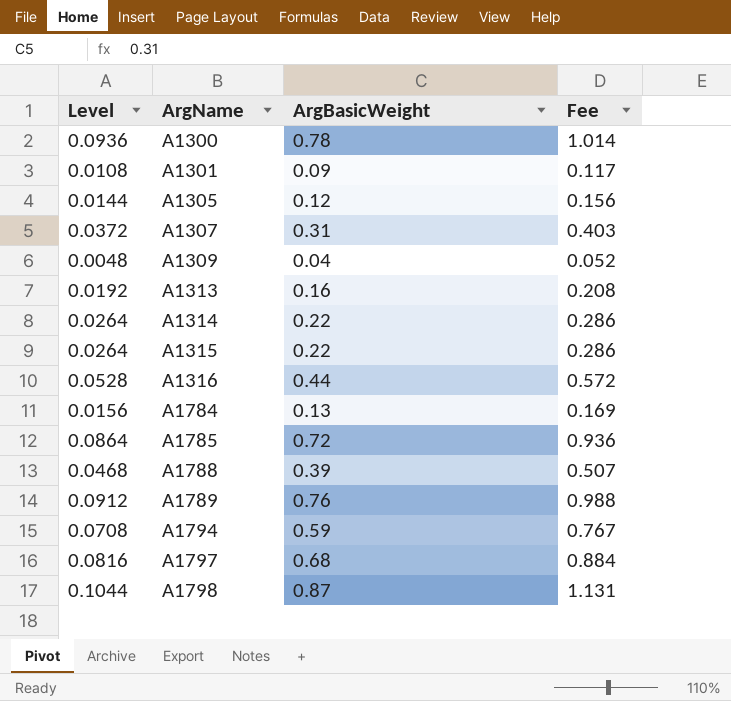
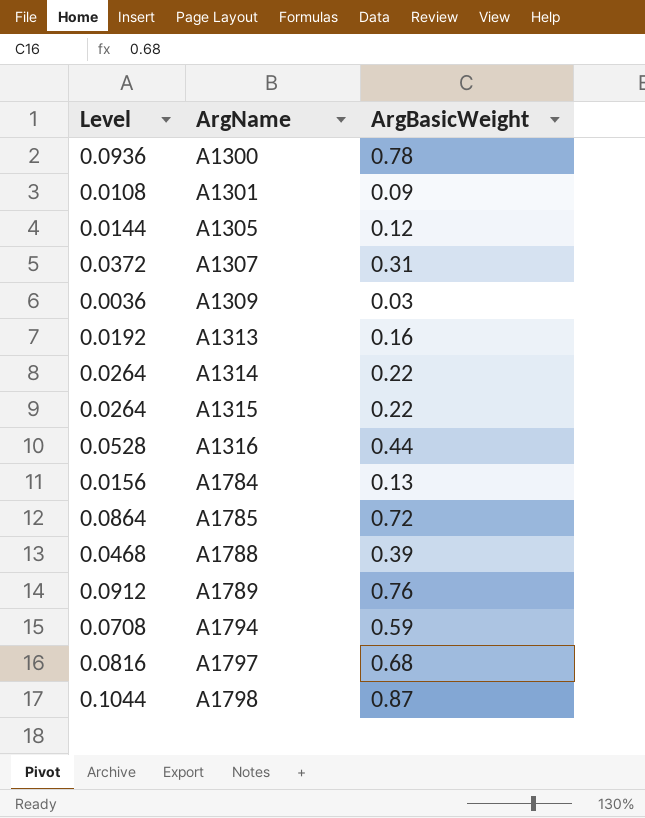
column Fee | formula: [ArgBasicWeight] * 1.3 -> none
A1309 | Level: 0.0048 -> 0.0036
A1309 | ArgBasicWeight: 0.04 -> 0.03

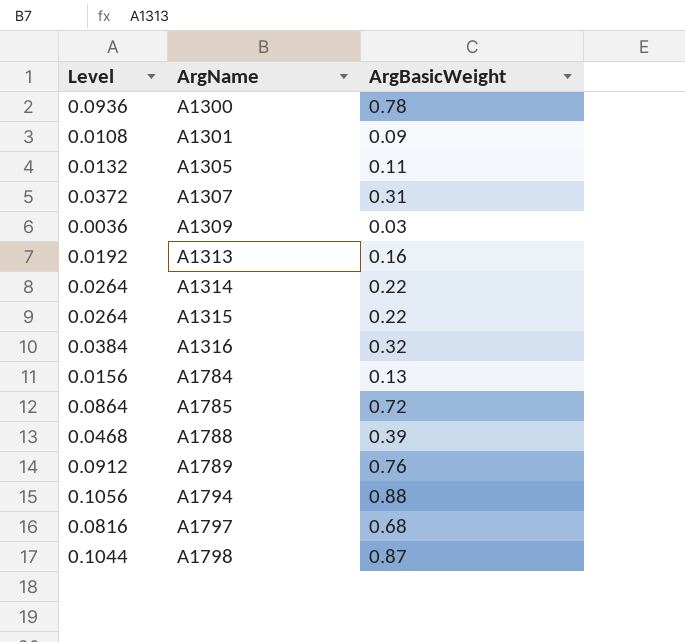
A1305 | Level: 0.0144 -> 0.0132
A1305 | ArgBasicWeight: 0.12 -> 0.11
A1316 | Level: 0.0528 -> 0.0384
A1316 | ArgBasicWeight: 0.44 -> 0.32
A1794 | Level: 0.0708 -> 0.1056
A1794 | ArgBasicWeight: 0.59 -> 0.88

